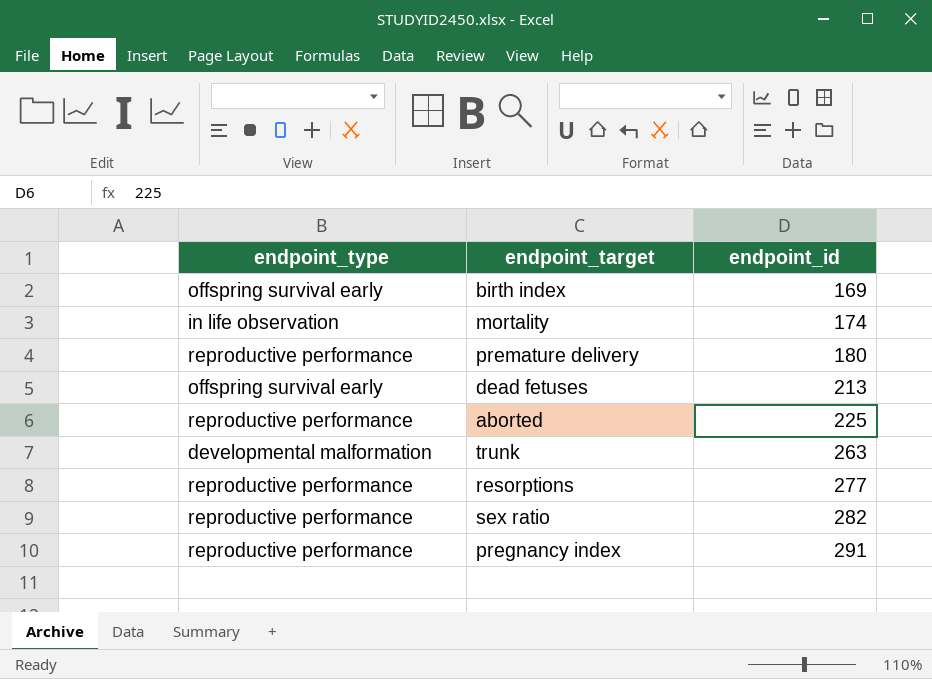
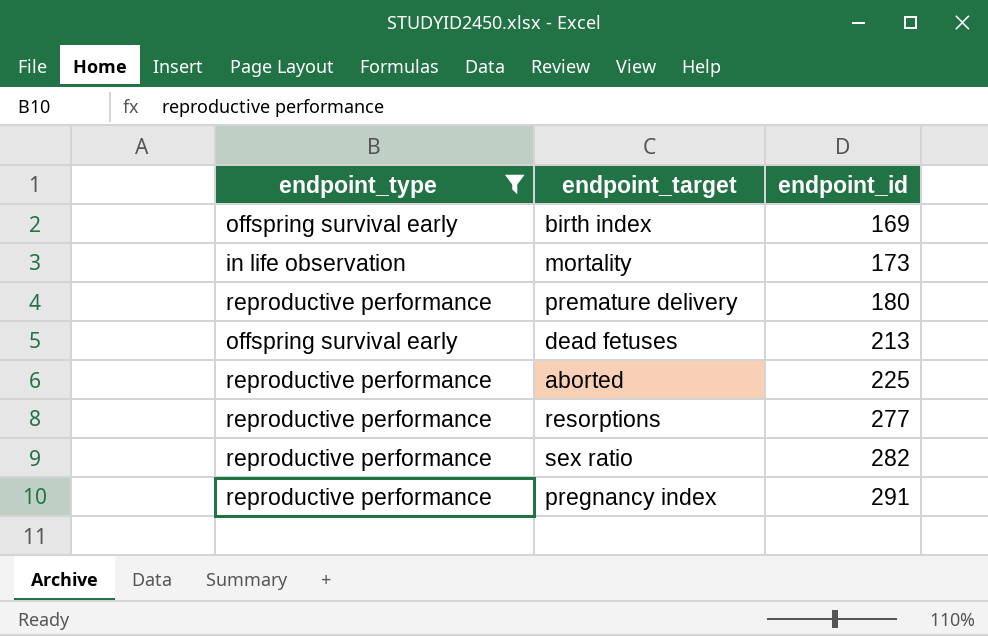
filter: none -> endpoint_type != developmental malformation
mortality | endpoint_id: 174 -> 173

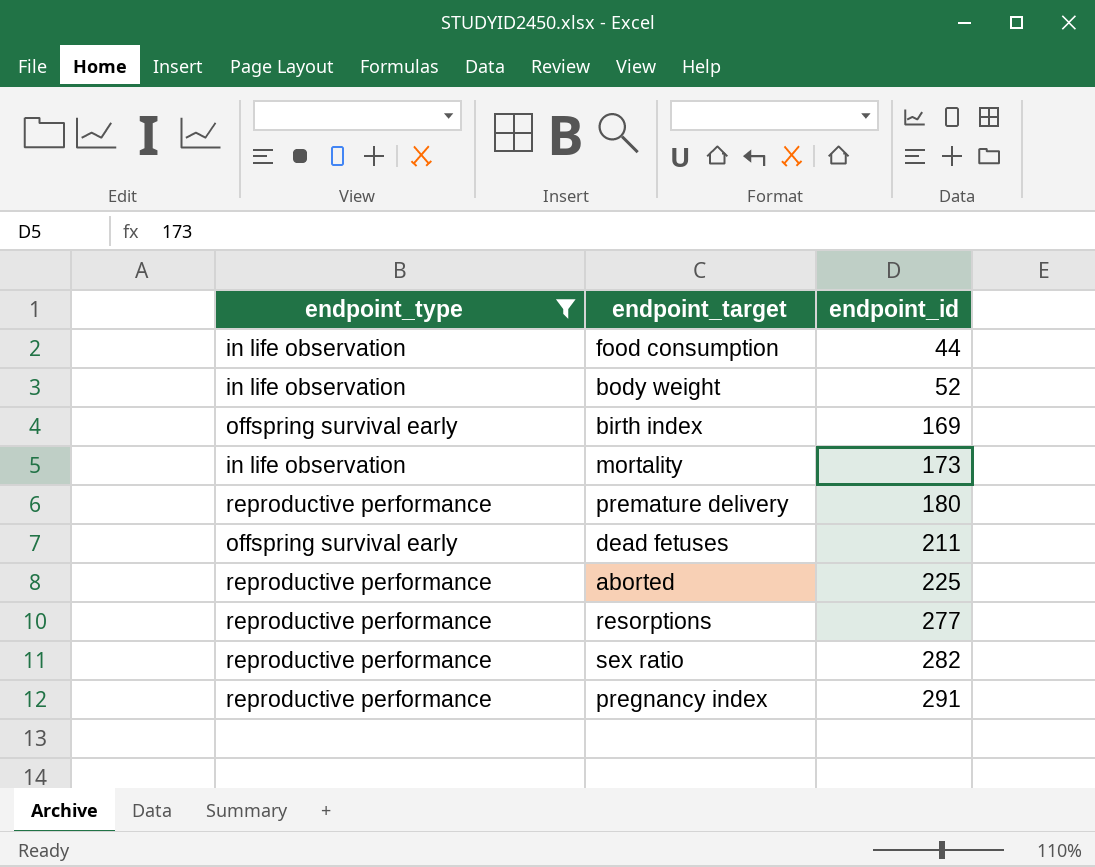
row food consumption: none -> in life observation | 44
row body weight: none -> in life observation | 52
dead fetuses | endpoint_id: 213 -> 211

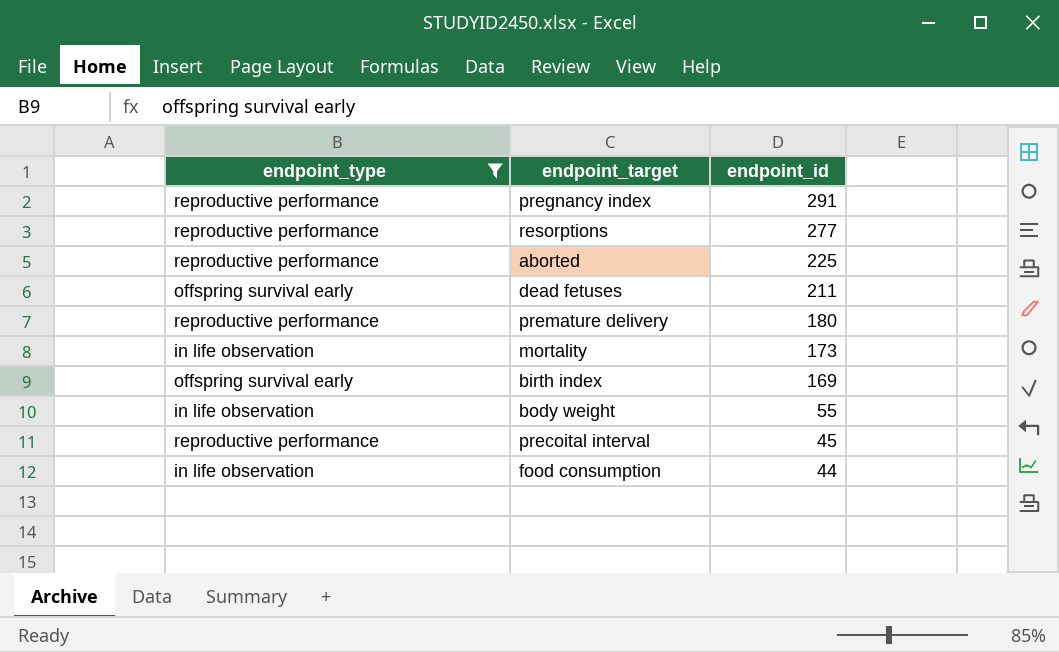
row order: endpoint_id ascending -> endpoint_id descending
row sex ratio: reproductive performance | 282 -> none
body weight | endpoint_id: 52 -> 55
row precoital interval: none -> reproductive performance | 45

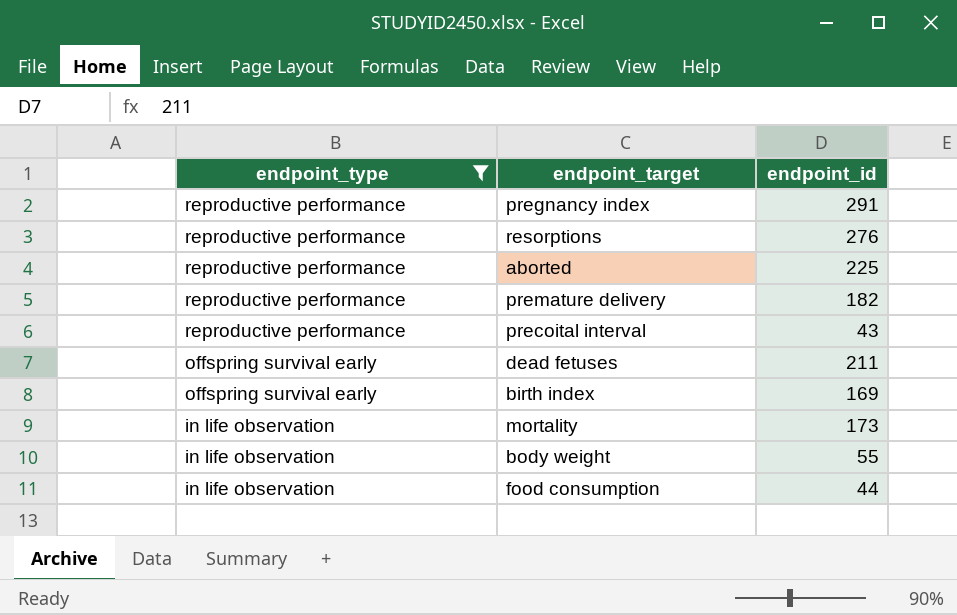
row order: endpoint_id descending -> endpoint_type descending
resorptions | endpoint_id: 277 -> 276
premature delivery | endpoint_id: 180 -> 182
precoital interval | endpoint_id: 45 -> 43

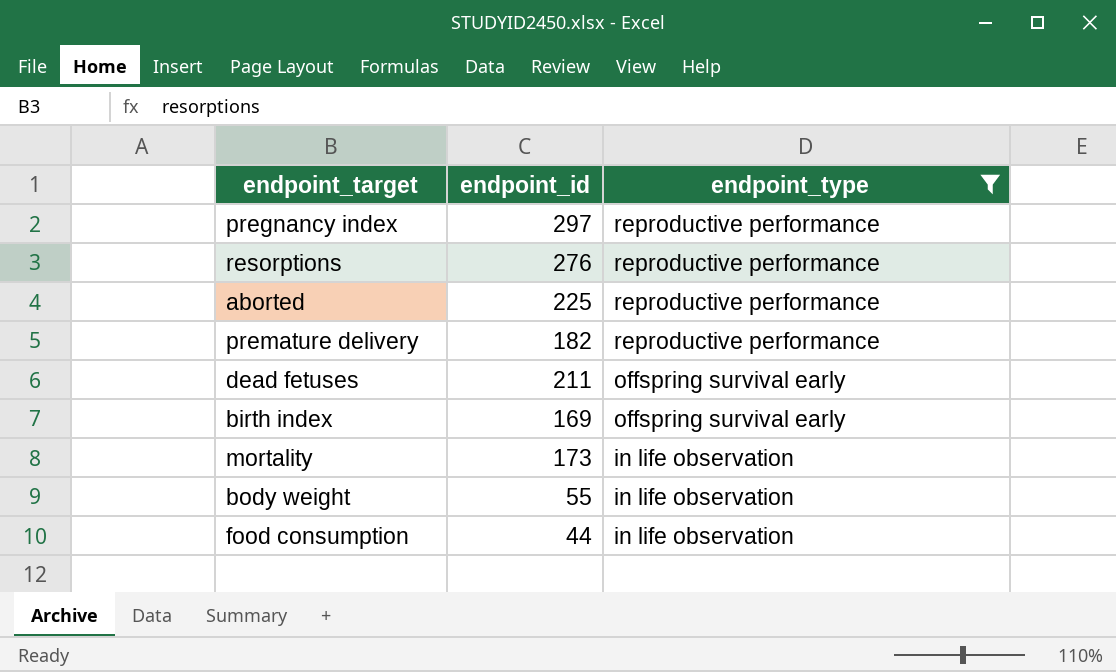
column endpoint_type | position: 1 -> 3
row precoital interval: reproductive performance | 43 -> none
pregnancy index | endpoint_id: 291 -> 297

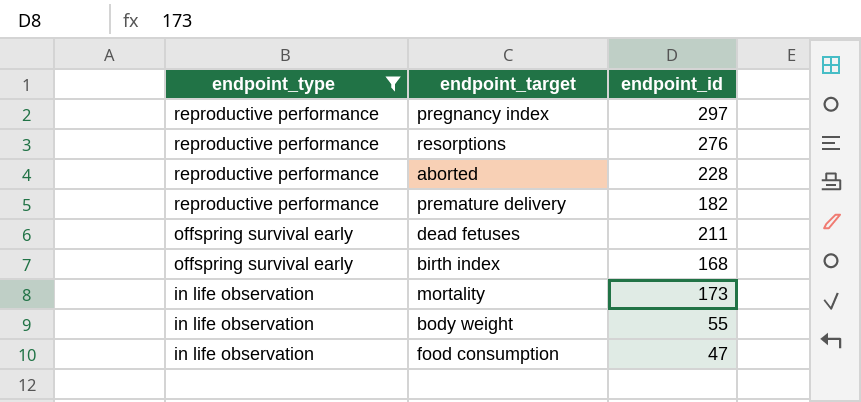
column endpoint_type | position: 3 -> 1
aborted | endpoint_id: 225 -> 228
birth index | endpoint_id: 169 -> 168
food consumption | endpoint_id: 44 -> 47

